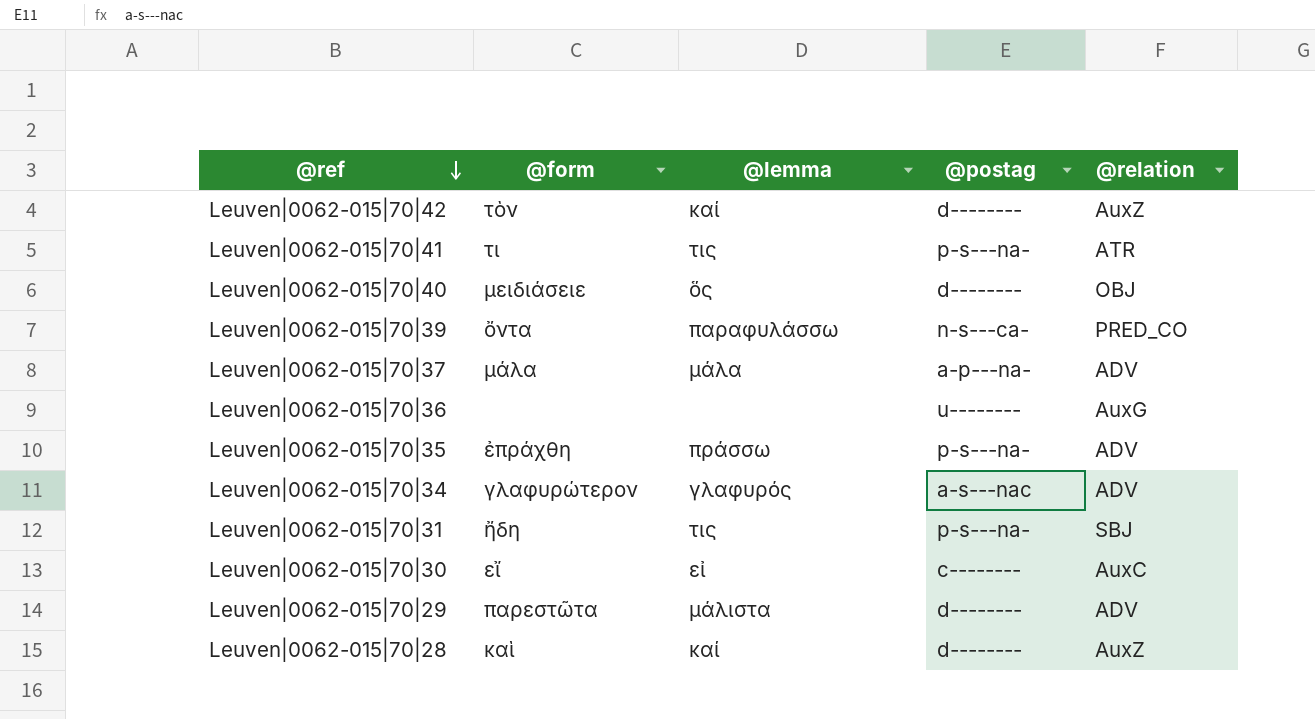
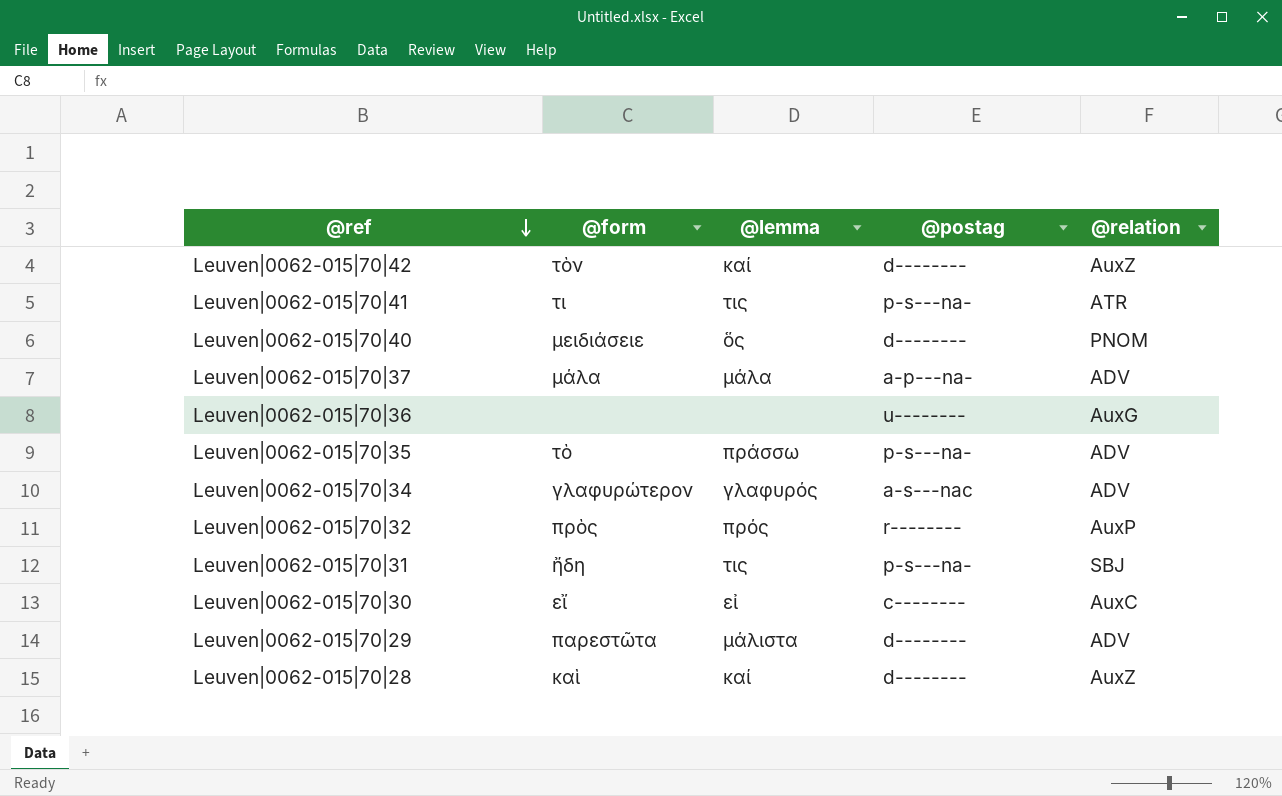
row Leuven|0062-015|70|39: ὄντα | παραφυλάσσω | n-s---ca- | PRED_CO -> none
Leuven|0062-015|70|40 | @relation: OBJ -> PNOM
Leuven|0062-015|70|35 | @form: ἐπράχθη -> τὸ
row Leuven|0062-015|70|32: none -> πρὸς | πρός | r-------- | AuxP

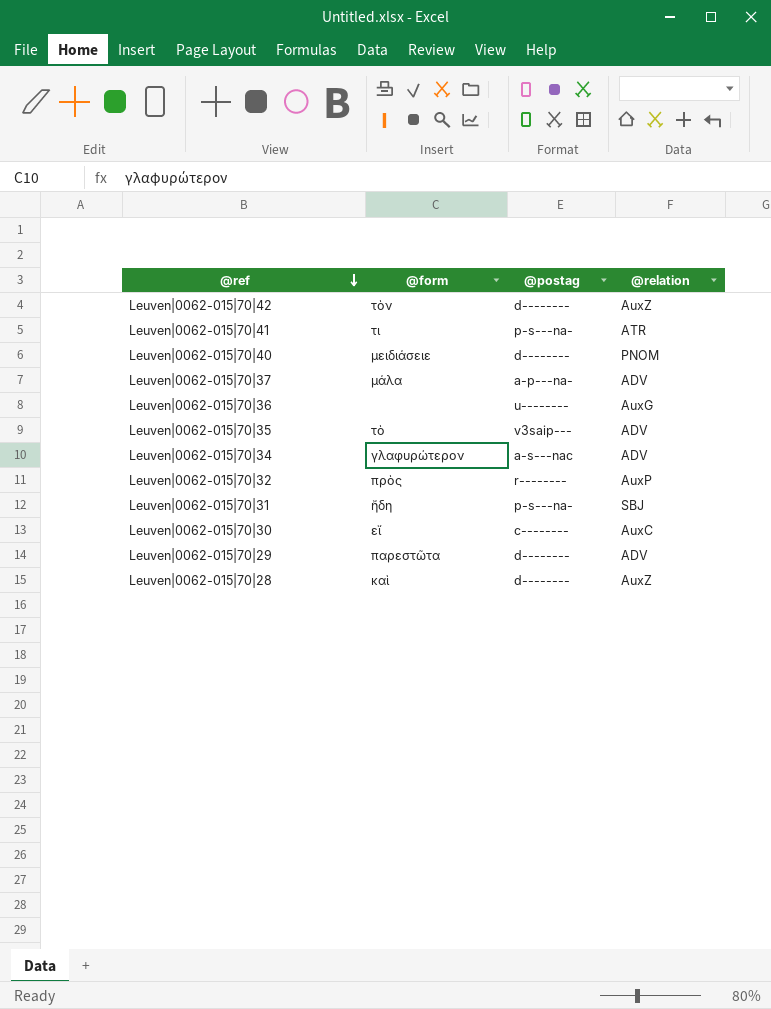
column @lemma | position: 3 -> none
Leuven|0062-015|70|35 | @postag: p-s---na- -> v3saip---

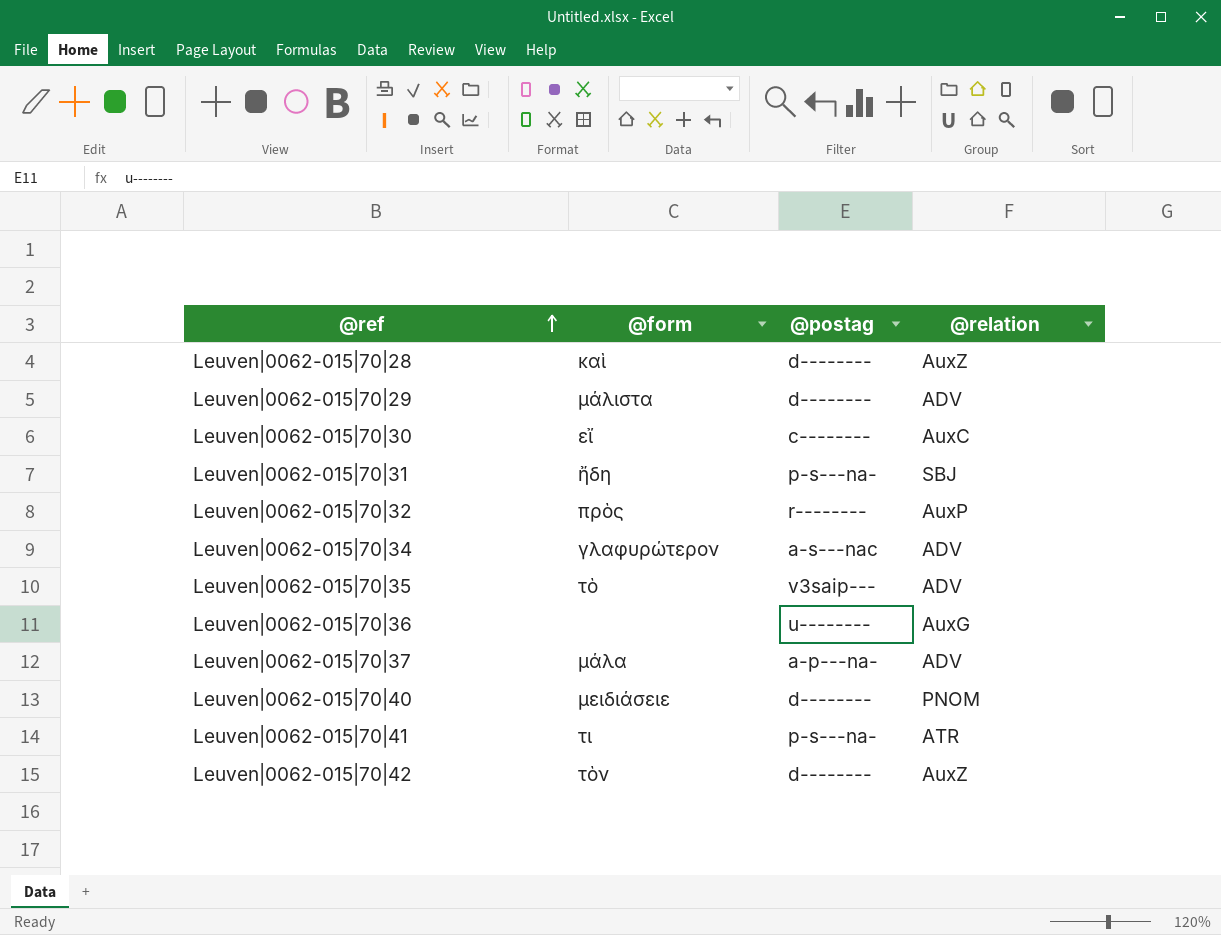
row order: @ref descending -> @ref ascending
Leuven|0062-015|70|29 | @form: παρεστῶτα -> μάλιστα

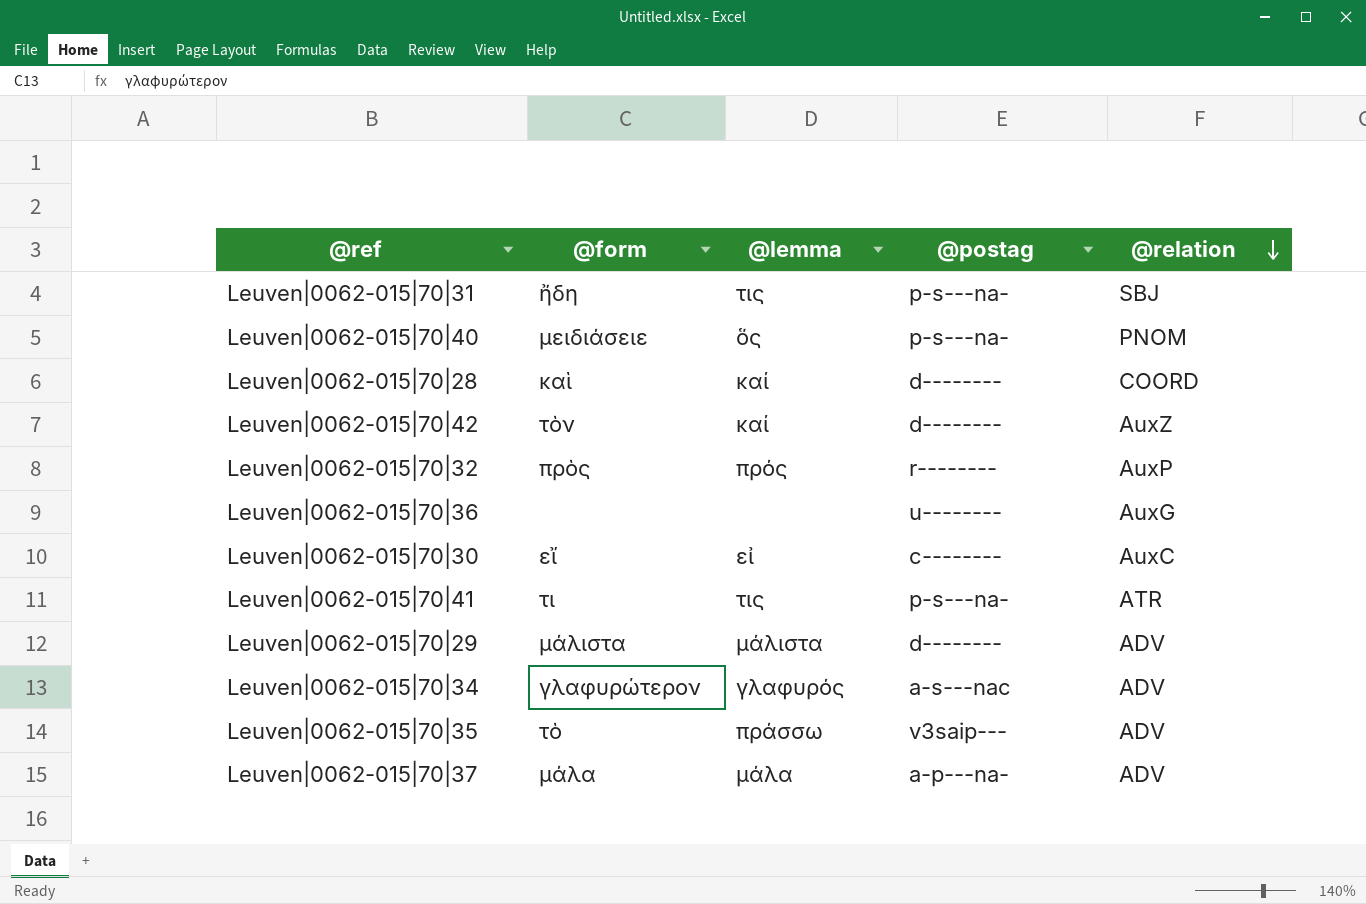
row order: @ref ascending -> @relation descending
column @lemma | position: none -> 3
Leuven|0062-015|70|40 | @postag: d-------- -> p-s---na-
Leuven|0062-015|70|28 | @relation: AuxZ -> COORD

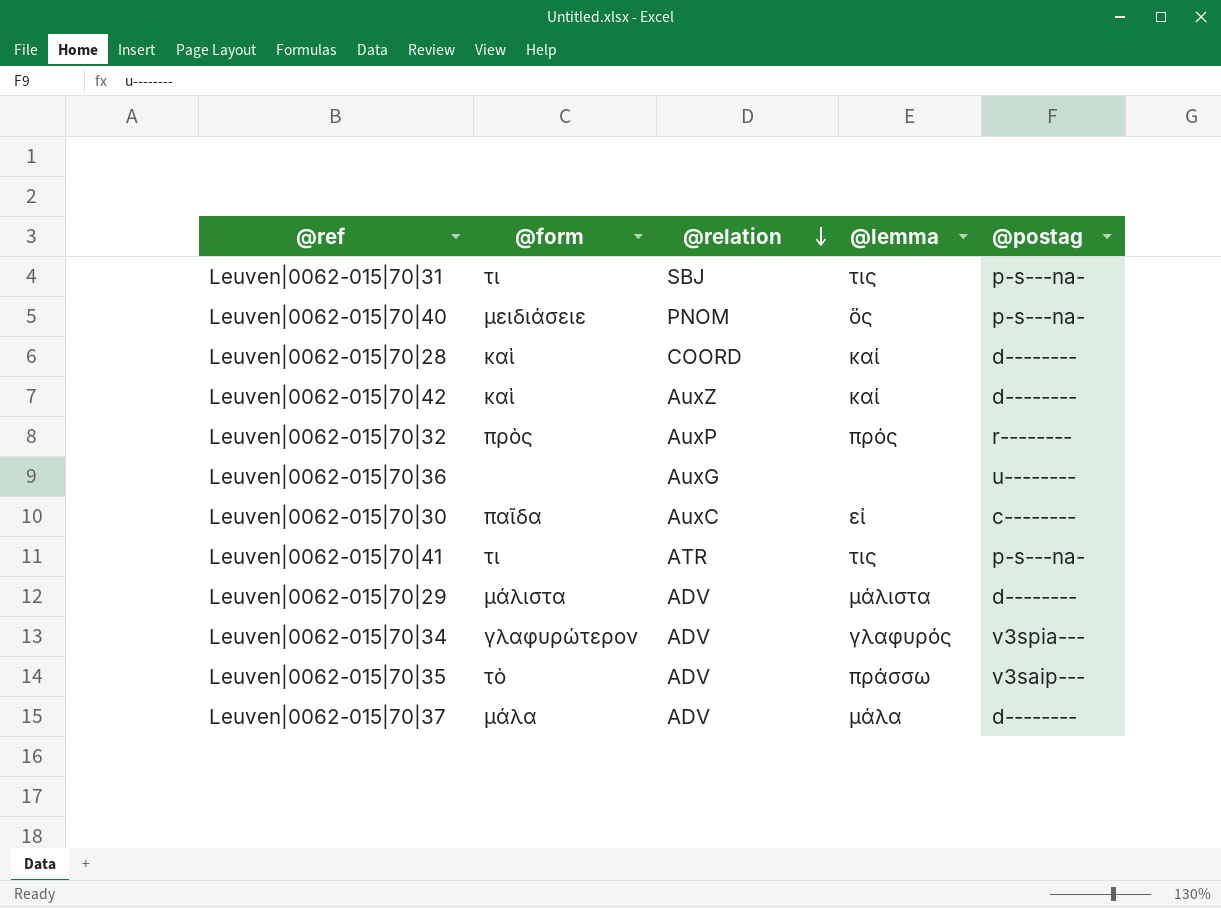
column @relation | position: 5 -> 3
Leuven|0062-015|70|31 | @form: ἤδη -> τι
Leuven|0062-015|70|42 | @form: τὸν -> καὶ
Leuven|0062-015|70|30 | @form: εἴ -> παῖδα
Leuven|0062-015|70|34 | @postag: a-s---nac -> v3spia---
Leuven|0062-015|70|37 | @postag: a-p---na- -> d--------

